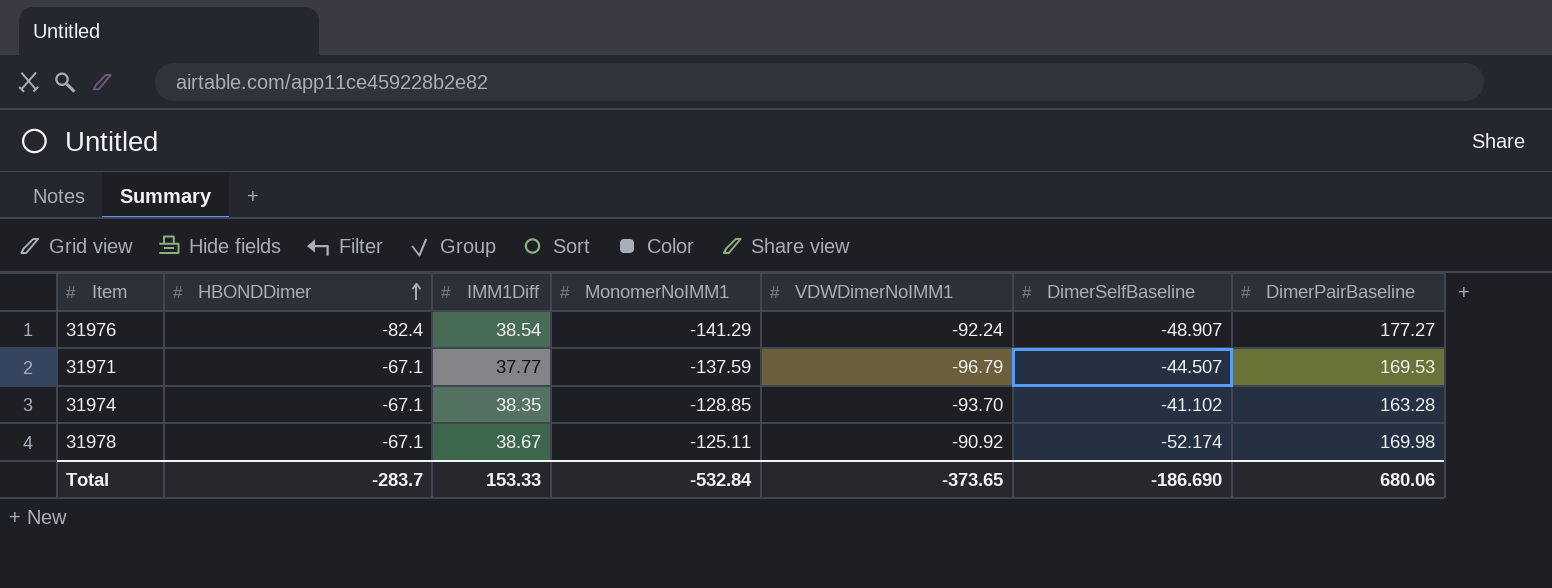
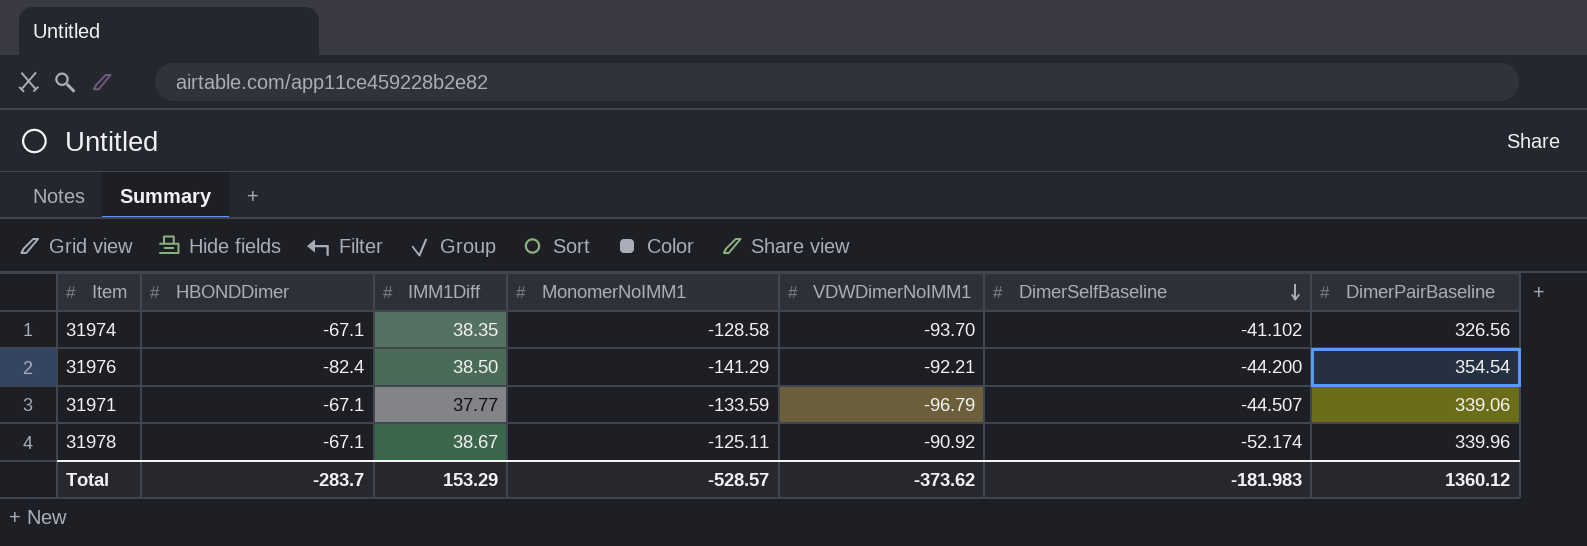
row order: HBONDDimer ascending -> DimerSelfBaseline descending
31974 | MonomerNoIMM1: -128.85 -> -128.58
31974 | DimerPairBaseline: 163.28 -> 326.56
31976 | IMM1Diff: 38.54 -> 38.50
31976 | VDWDimerNoIMM1: -92.24 -> -92.21
31976 | DimerSelfBaseline: -48.907 -> -44.200
31976 | DimerPairBaseline: 177.27 -> 354.54
31971 | MonomerNoIMM1: -137.59 -> -133.59
31971 | DimerPairBaseline: 169.53 -> 339.06
31978 | DimerPairBaseline: 169.98 -> 339.96
Total | IMM1Diff: 153.33 -> 153.29
Total | MonomerNoIMM1: -532.84 -> -528.57
Total | VDWDimerNoIMM1: -373.65 -> -373.62
Total | DimerSelfBaseline: -186.690 -> -181.983
Total | DimerPairBaseline: 680.06 -> 1360.12

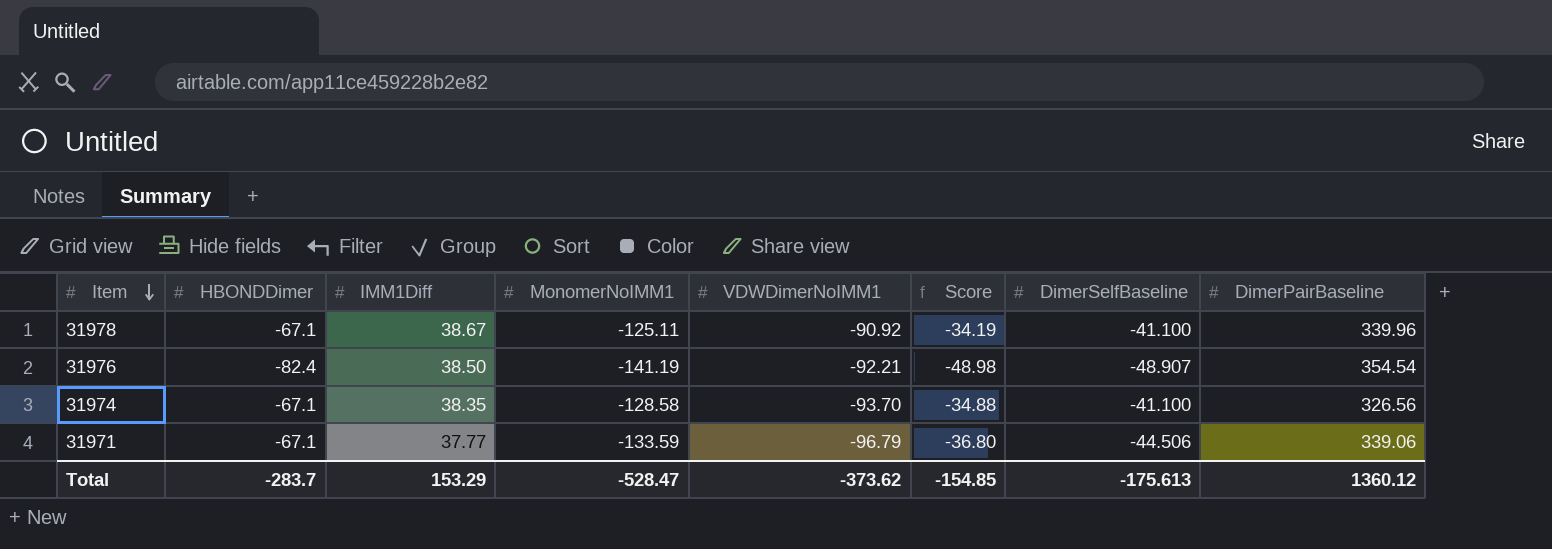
row order: DimerSelfBaseline descending -> Item descending
column Score | formula: none -> [MonomerNoIMM1] - [VDWDimerNoIMM1]
31978 | DimerSelfBaseline: -52.174 -> -41.100
31976 | MonomerNoIMM1: -141.29 -> -141.19
31976 | DimerSelfBaseline: -44.200 -> -48.907
31974 | DimerSelfBaseline: -41.102 -> -41.100
31971 | DimerSelfBaseline: -44.507 -> -44.506
Total | MonomerNoIMM1: -528.57 -> -528.47
Total | DimerSelfBaseline: -181.983 -> -175.613

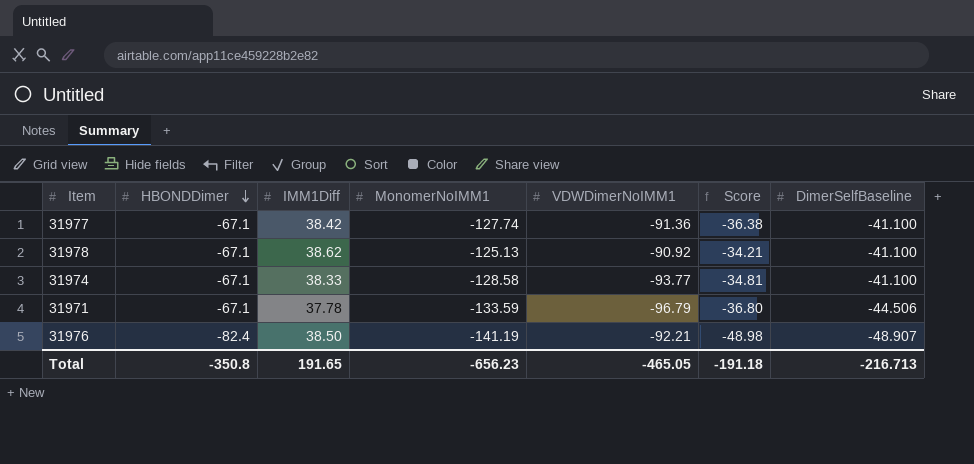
row order: Item descending -> HBONDDimer descending
column DimerPairBaseline | position: 8 -> none
row 31977: none -> -67.1 | 38.42 | -127.74 | -91.36 | -36.38 | -41.100
31978 | IMM1Diff: 38.67 -> 38.62
31978 | MonomerNoIMM1: -125.11 -> -125.13
31978 | Score: -34.19 -> -34.21
31974 | IMM1Diff: 38.35 -> 38.33
31974 | VDWDimerNoIMM1: -93.70 -> -93.77
31974 | Score: -34.88 -> -34.81
31971 | IMM1Diff: 37.77 -> 37.78
Total | HBONDDimer: -283.7 -> -350.8
Total | IMM1Diff: 153.29 -> 191.65
Total | MonomerNoIMM1: -528.47 -> -656.23
Total | VDWDimerNoIMM1: -373.62 -> -465.05
Total | Score: -154.85 -> -191.18
Total | DimerSelfBaseline: -175.613 -> -216.713

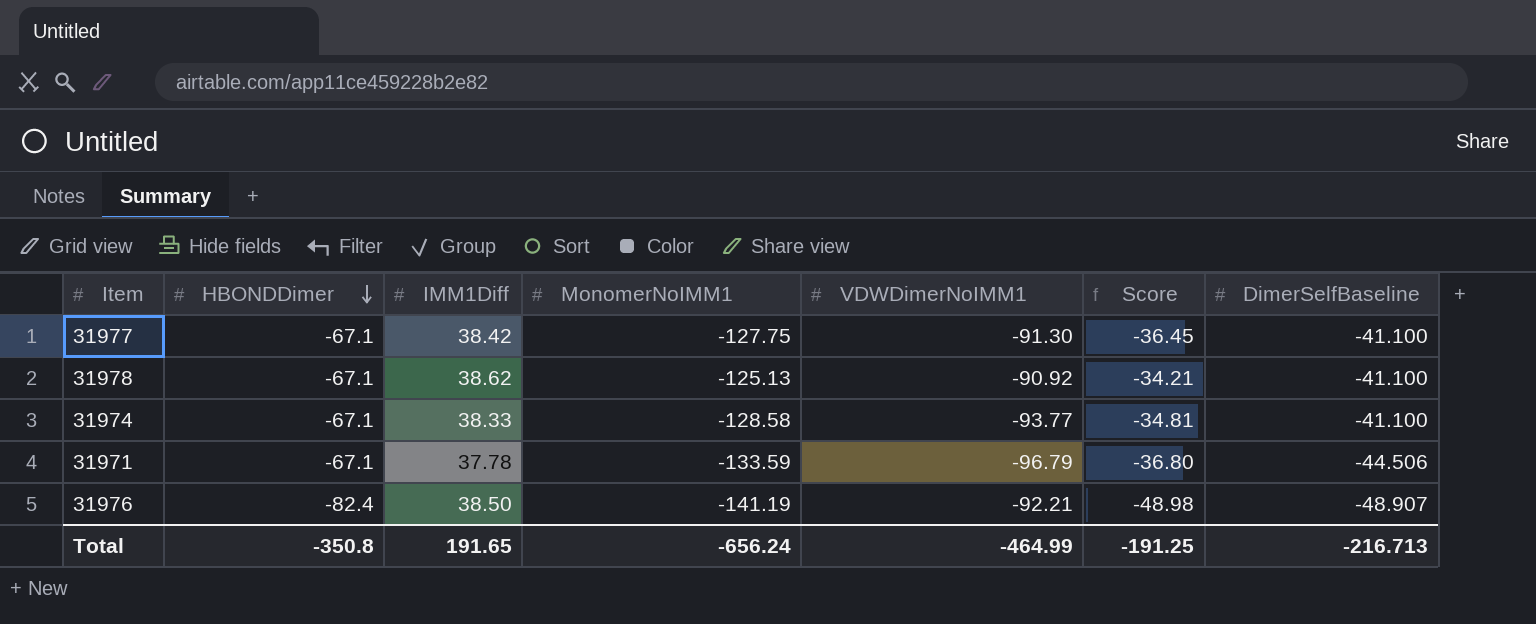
31977 | MonomerNoIMM1: -127.74 -> -127.75
31977 | VDWDimerNoIMM1: -91.36 -> -91.30
31977 | Score: -36.38 -> -36.45
Total | MonomerNoIMM1: -656.23 -> -656.24
Total | VDWDimerNoIMM1: -465.05 -> -464.99
Total | Score: -191.18 -> -191.25

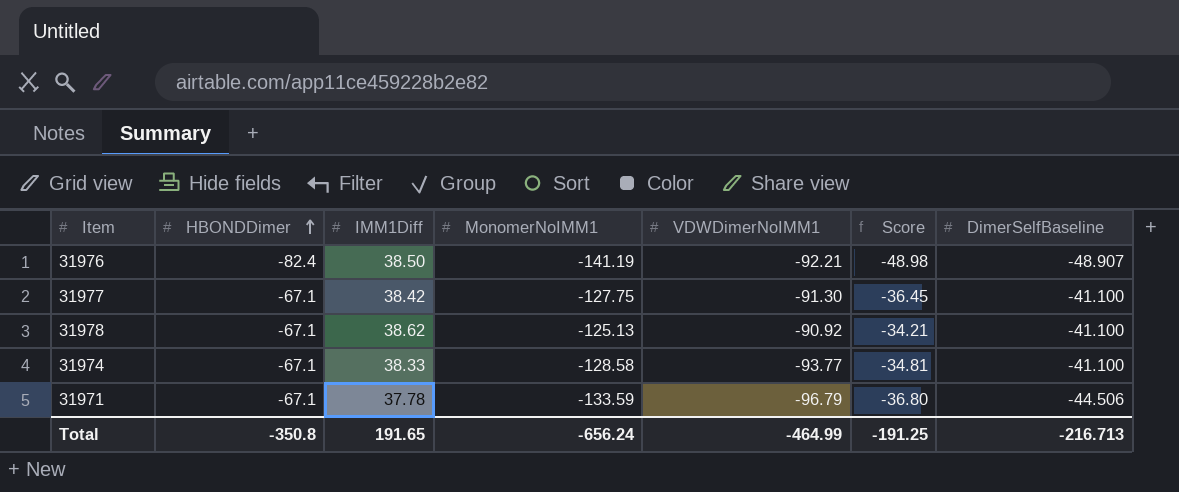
row order: HBONDDimer descending -> HBONDDimer ascending

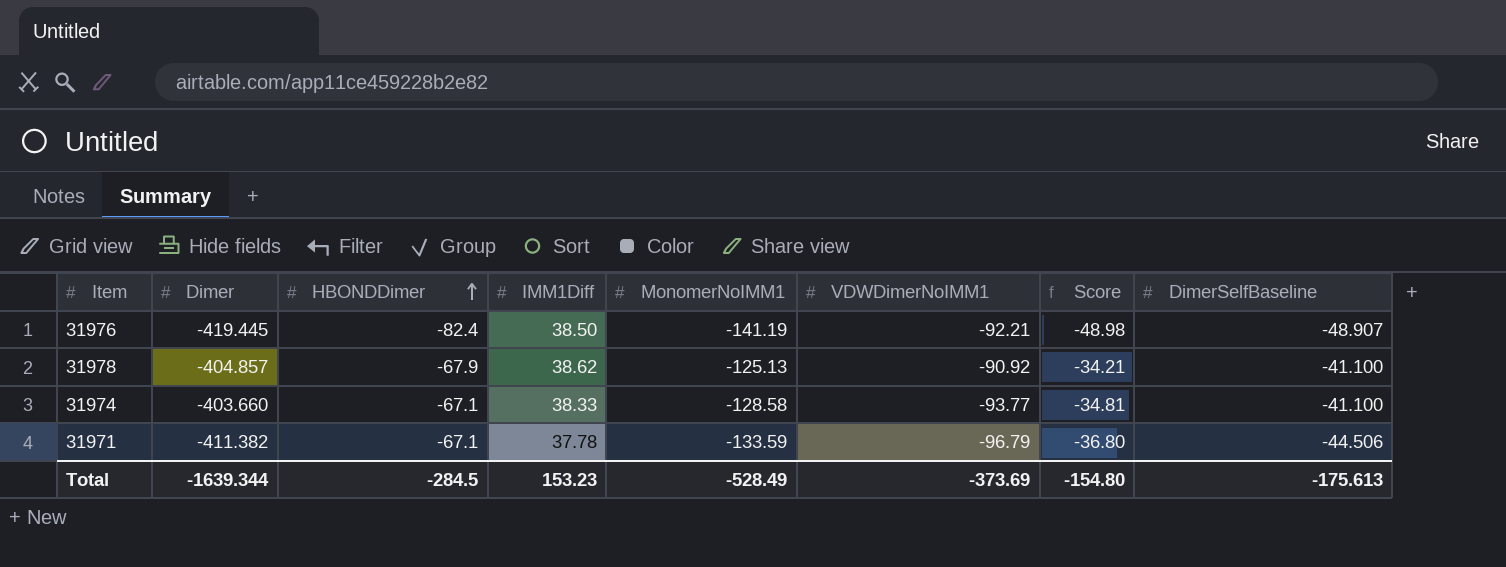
column Dimer | position: none -> 2
row 31977: -67.1 | 38.42 | -127.75 | -91.30 | -36.45 | -41.100 -> none
31978 | HBONDDimer: -67.1 -> -67.9
Total | HBONDDimer: -350.8 -> -284.5
Total | IMM1Diff: 191.65 -> 153.23
Total | MonomerNoIMM1: -656.24 -> -528.49
Total | VDWDimerNoIMM1: -464.99 -> -373.69
Total | Score: -191.25 -> -154.80
Total | DimerSelfBaseline: -216.713 -> -175.613

